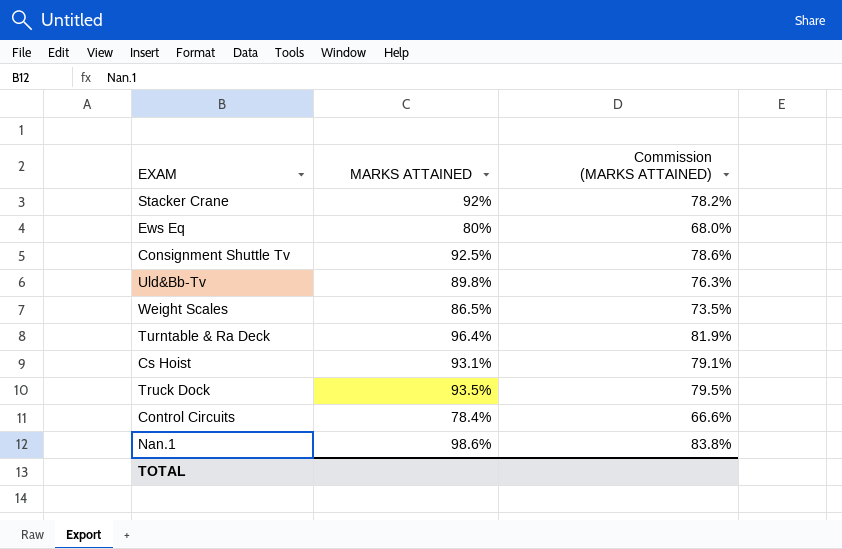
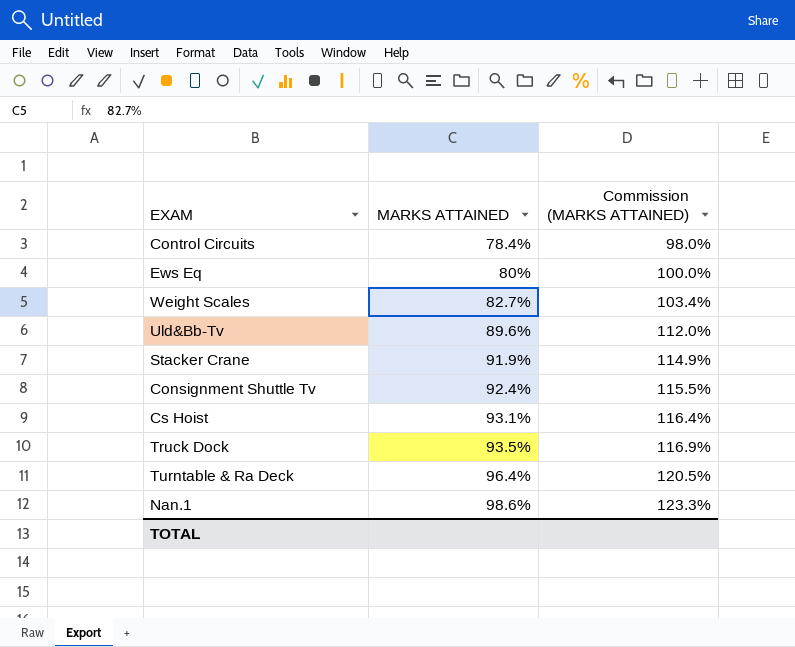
row order: none -> MARKS ATTAINED ascending
column Commission (MARKS ATTAINED) | formula: [MARKS ATTAINED] * 0.85 -> [MARKS ATTAINED] * 1.25
Weight Scales | MARKS ATTAINED: 86.5% -> 82.7%
Uld&Bb-Tv | MARKS ATTAINED: 89.8% -> 89.6%
Stacker Crane | MARKS ATTAINED: 92% -> 91.9%
Consignment Shuttle Tv | MARKS ATTAINED: 92.5% -> 92.4%

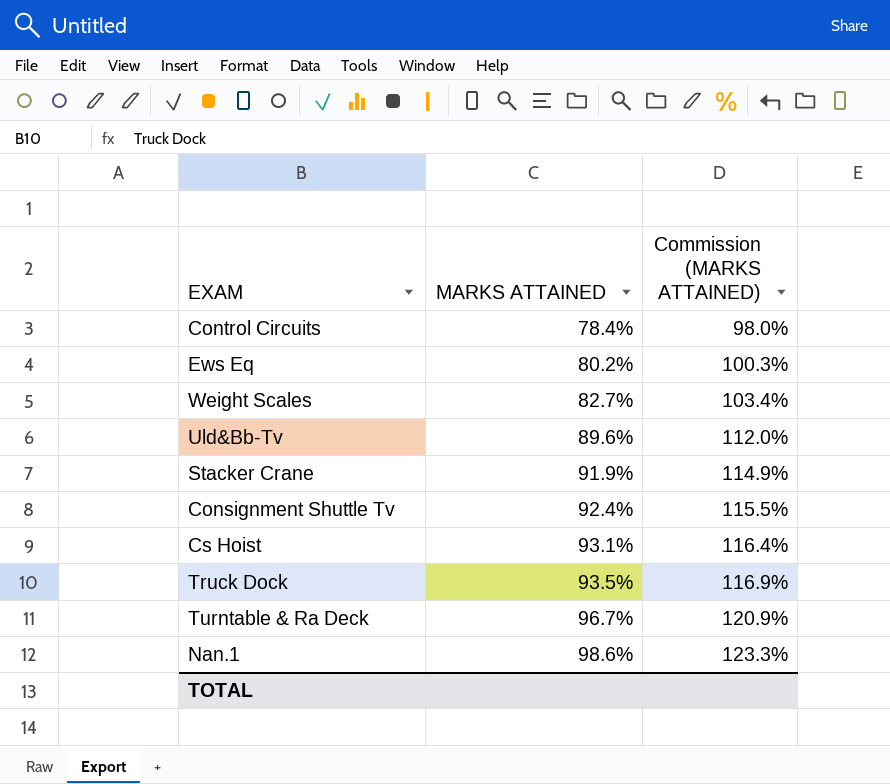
Ews Eq | MARKS ATTAINED: 80% -> 80.2%
Ews Eq | Commission (MARKS ATTAINED): 100.0% -> 100.3%
Turntable & Ra Deck | MARKS ATTAINED: 96.4% -> 96.7%
Turntable & Ra Deck | Commission (MARKS ATTAINED): 120.5% -> 120.9%

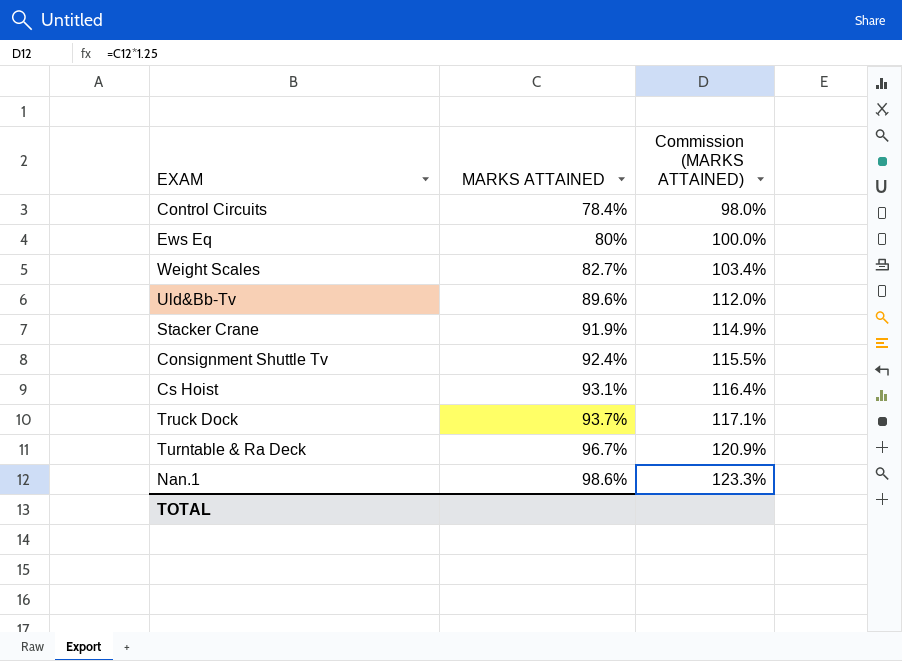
Ews Eq | MARKS ATTAINED: 80.2% -> 80%
Ews Eq | Commission (MARKS ATTAINED): 100.3% -> 100.0%
Truck Dock | MARKS ATTAINED: 93.5% -> 93.7%
Truck Dock | Commission (MARKS ATTAINED): 116.9% -> 117.1%

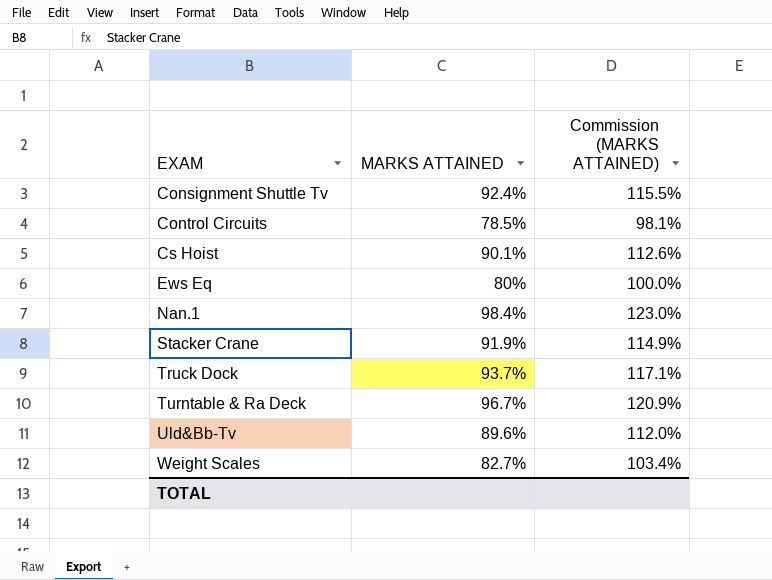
row order: MARKS ATTAINED ascending -> EXAM ascending
Control Circuits | MARKS ATTAINED: 78.4% -> 78.5%
Control Circuits | Commission (MARKS ATTAINED): 98.0% -> 98.1%
Cs Hoist | MARKS ATTAINED: 93.1% -> 90.1%
Cs Hoist | Commission (MARKS ATTAINED): 116.4% -> 112.6%
Nan.1 | MARKS ATTAINED: 98.6% -> 98.4%
Nan.1 | Commission (MARKS ATTAINED): 123.3% -> 123.0%

